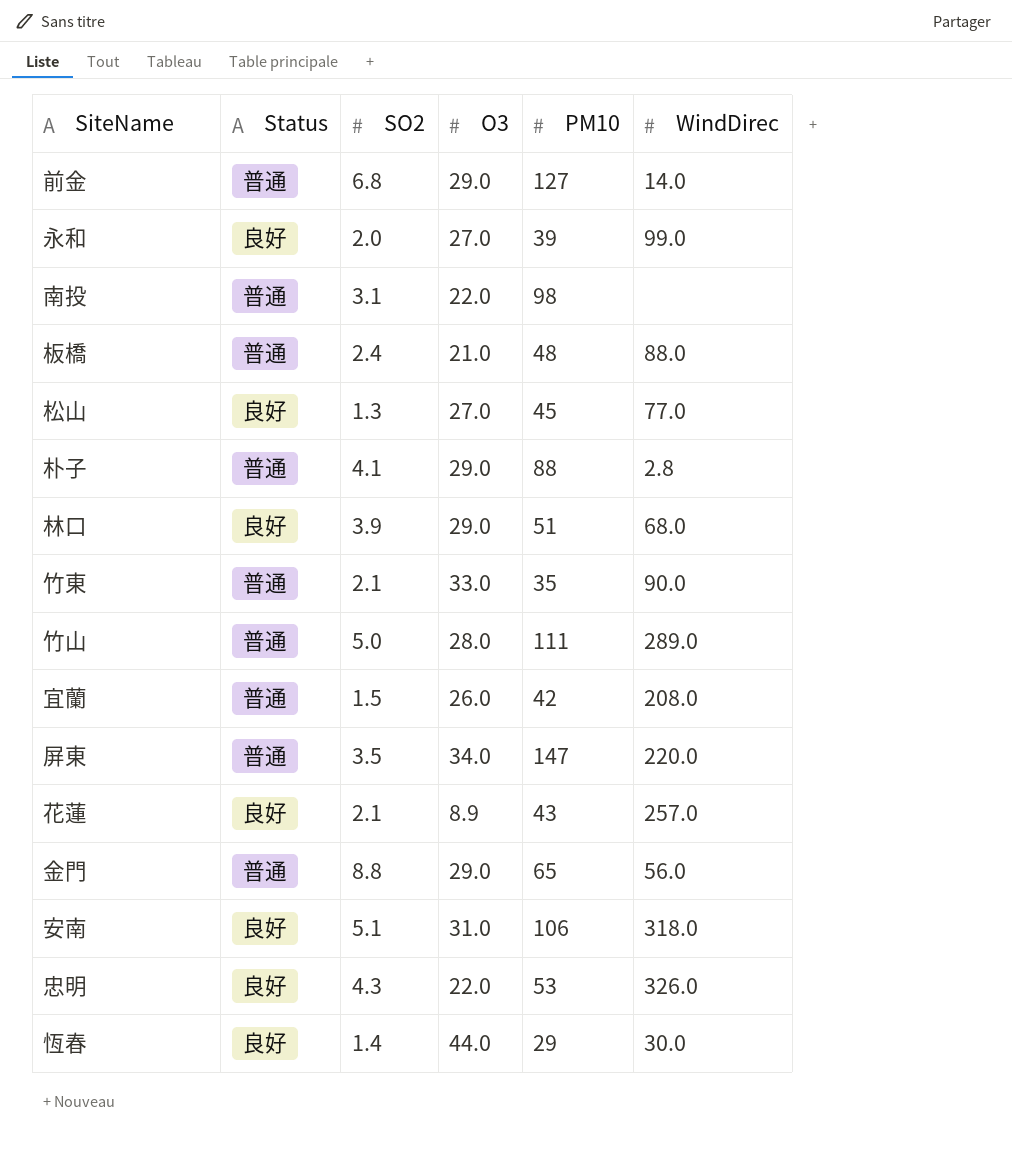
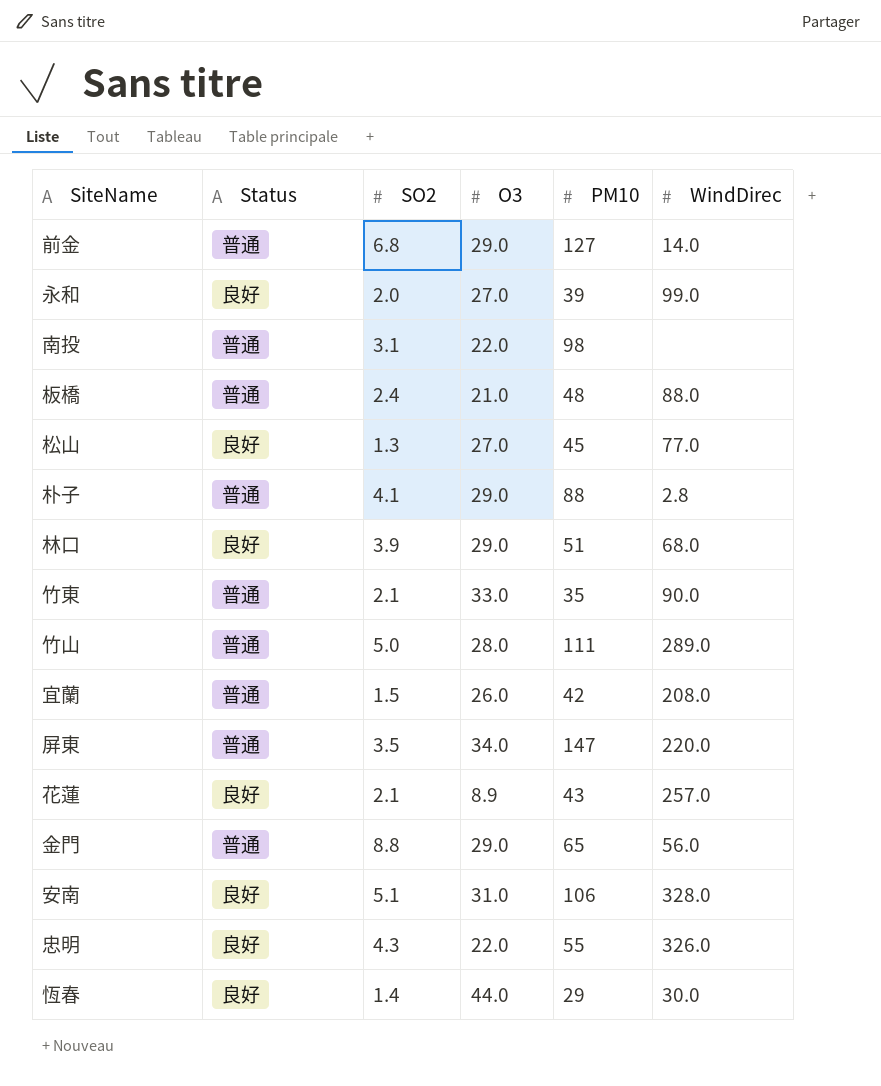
安南 | WindDirec: 318.0 -> 328.0
忠明 | PM10: 53 -> 55

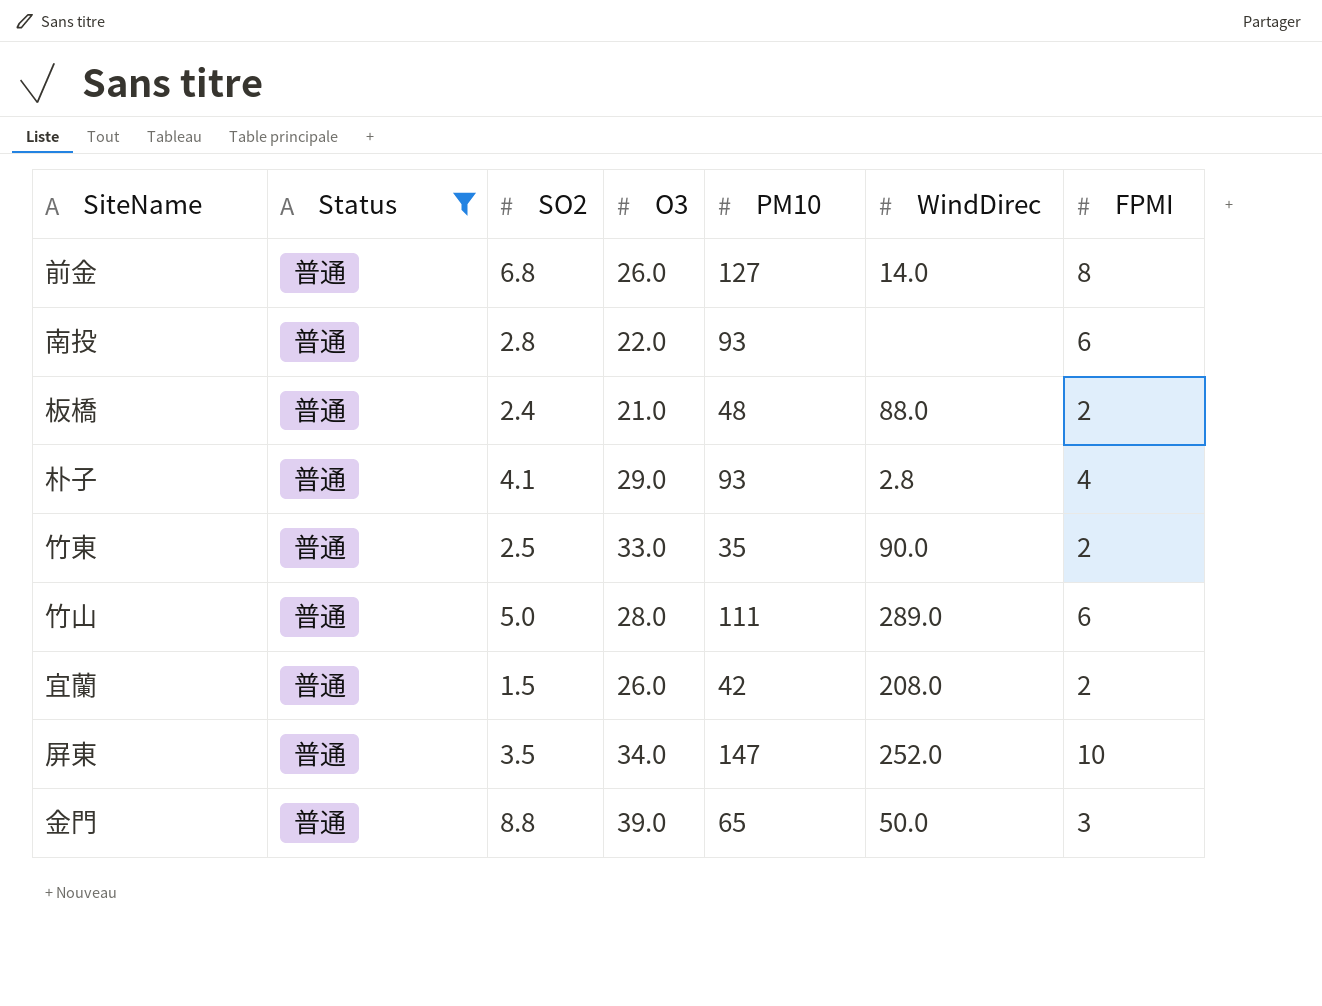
filter: none -> Status = 普通
column FPMI | position: none -> 7
前金 | O3: 29.0 -> 26.0
南投 | SO2: 3.1 -> 2.8
南投 | PM10: 98 -> 93
朴子 | PM10: 88 -> 93
竹東 | SO2: 2.1 -> 2.5
屏東 | WindDirec: 220.0 -> 252.0
金門 | O3: 29.0 -> 39.0
金門 | WindDirec: 56.0 -> 50.0

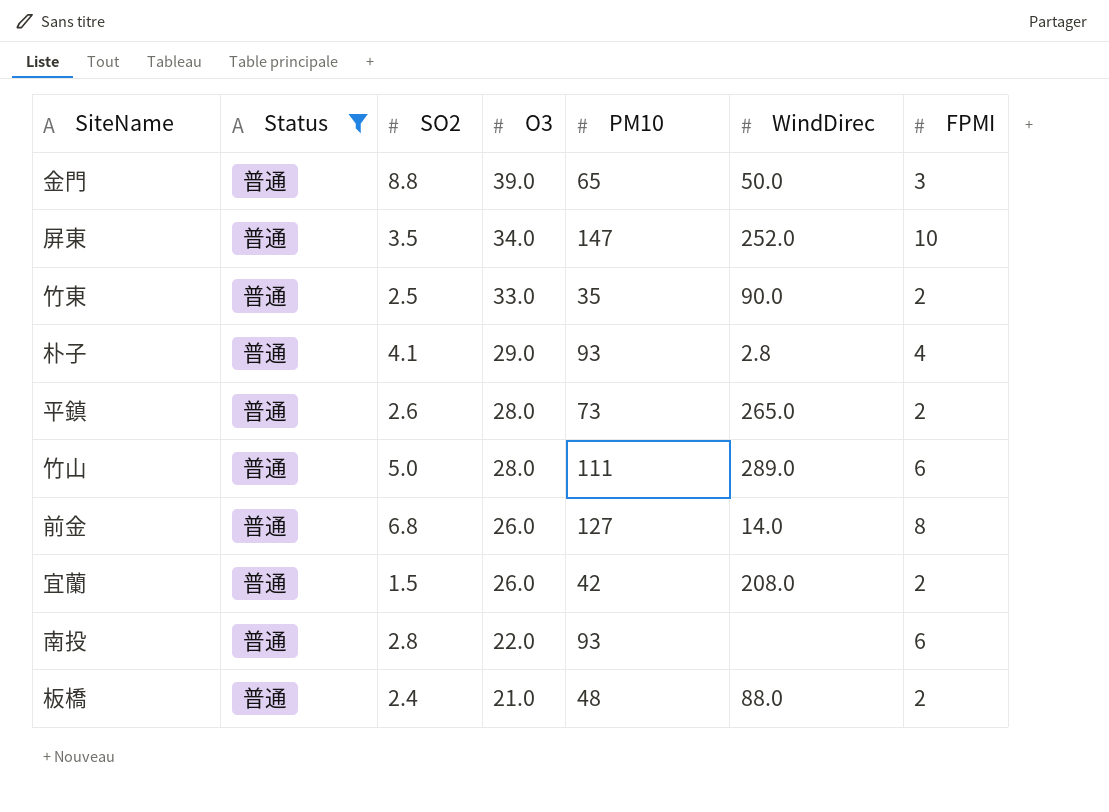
row order: none -> O3 descending
row 平鎮: none -> 普通 | 2.6 | 28.0 | 73 | 265.0 | 2

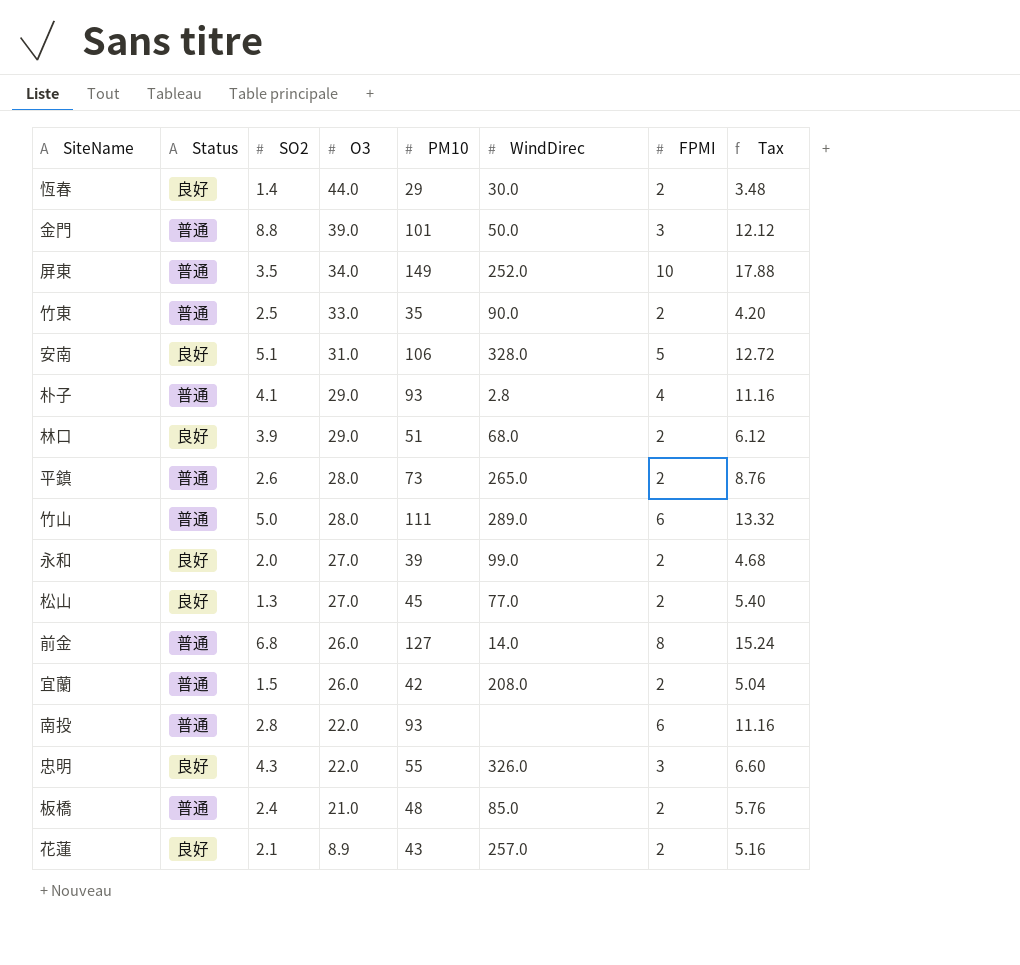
filter: Status = 普通 -> none
column Tax | formula: none -> [PM10] * 0.12
金門 | PM10: 65 -> 101
屏東 | PM10: 147 -> 149
板橋 | WindDirec: 88.0 -> 85.0

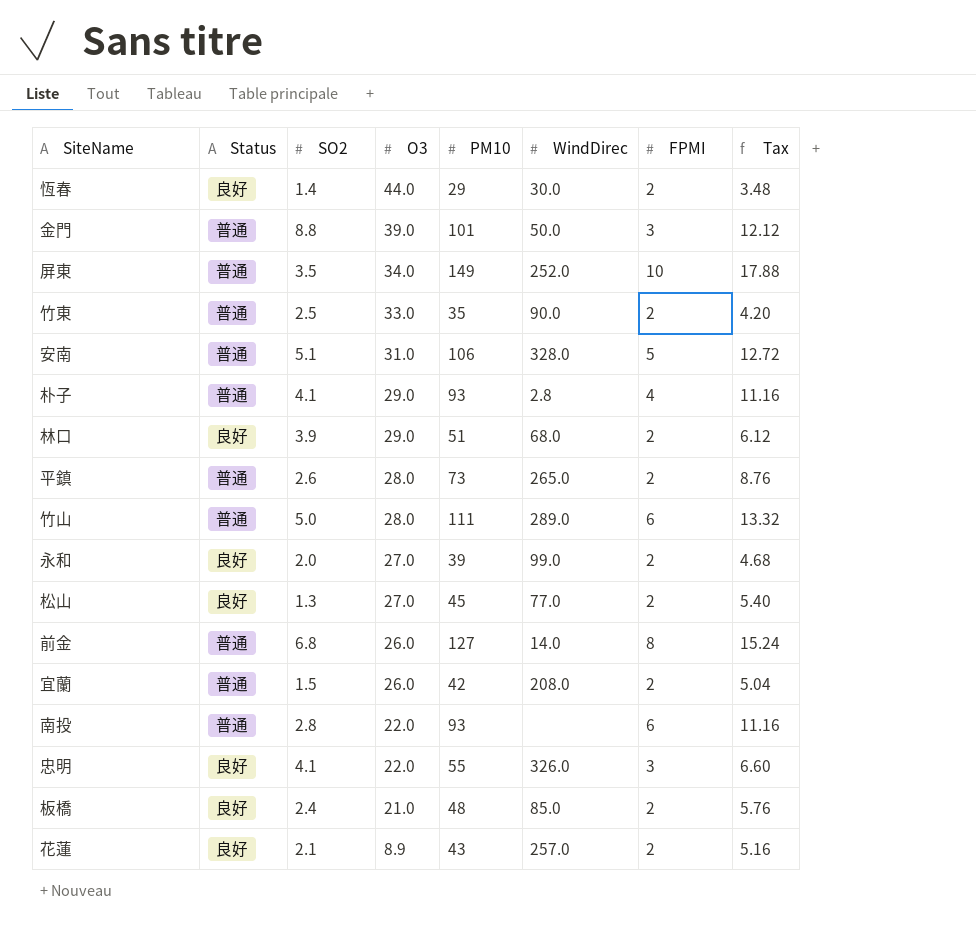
安南 | Status: 良好 -> 普通
忠明 | SO2: 4.3 -> 4.1
板橋 | Status: 普通 -> 良好

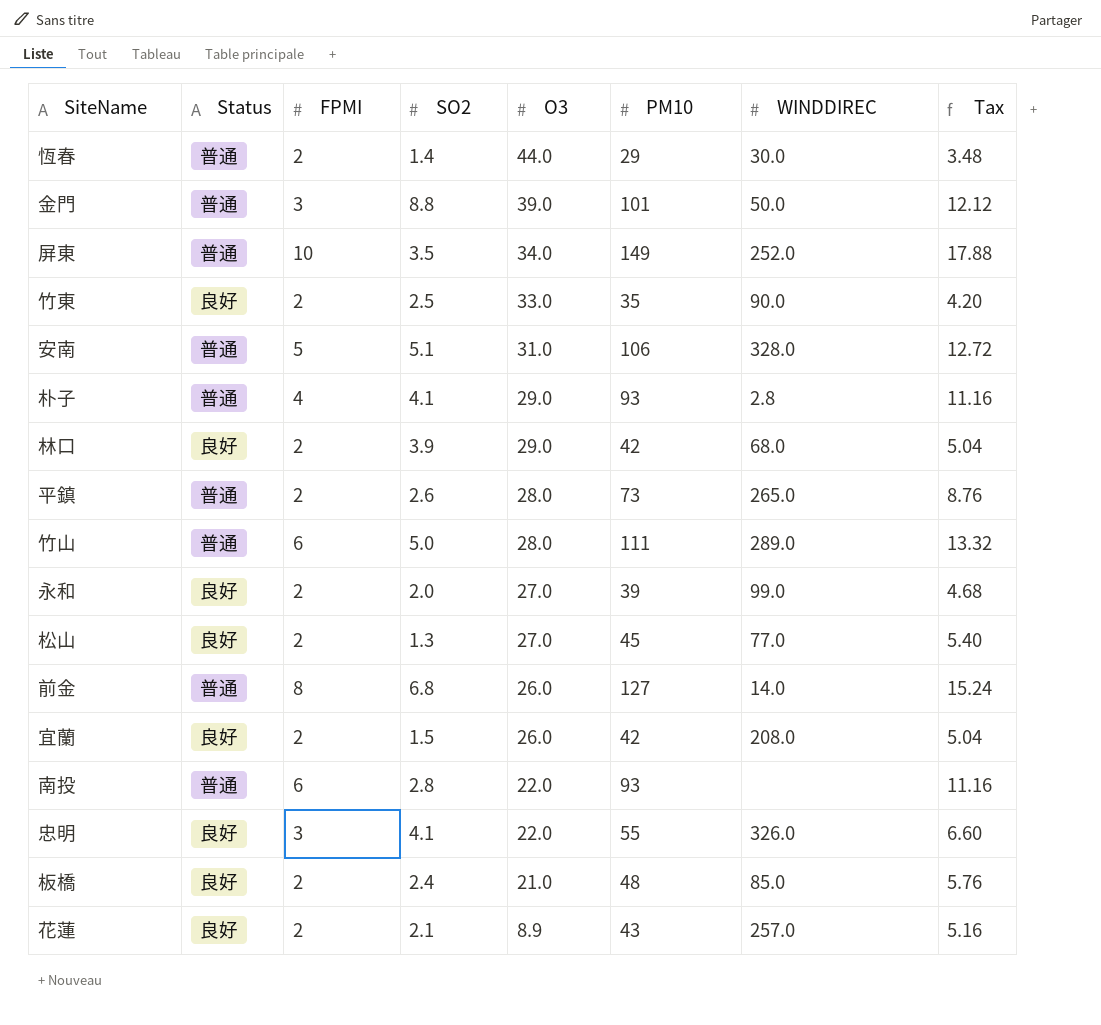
column FPMI | position: 7 -> 3
column name: WindDirec -> WINDDIREC
恆春 | Status: 良好 -> 普通
竹東 | Status: 普通 -> 良好
林口 | PM10: 51 -> 42
林口 | Tax: 6.12 -> 5.04
宜蘭 | Status: 普通 -> 良好

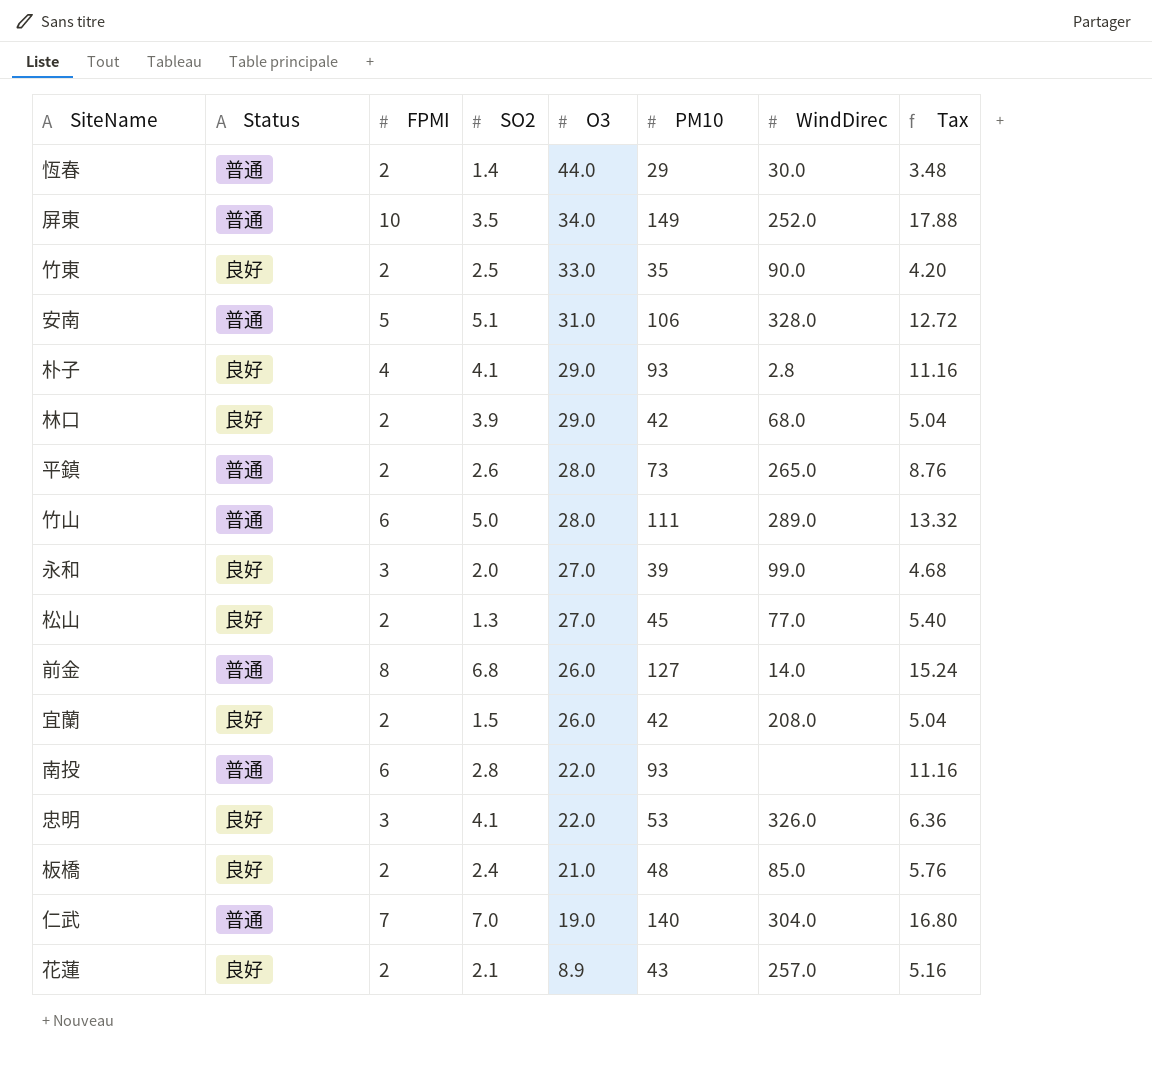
column name: WINDDIREC -> WindDirec
row 金門: 普通 | 3 | 8.8 | 39.0 | 101 | 50.0 | 12.12 -> none
朴子 | Status: 普通 -> 良好
永和 | FPMI: 2 -> 3
忠明 | PM10: 55 -> 53
忠明 | Tax: 6.60 -> 6.36
row 仁武: none -> 普通 | 7 | 7.0 | 19.0 | 140 | 304.0 | 16.80

